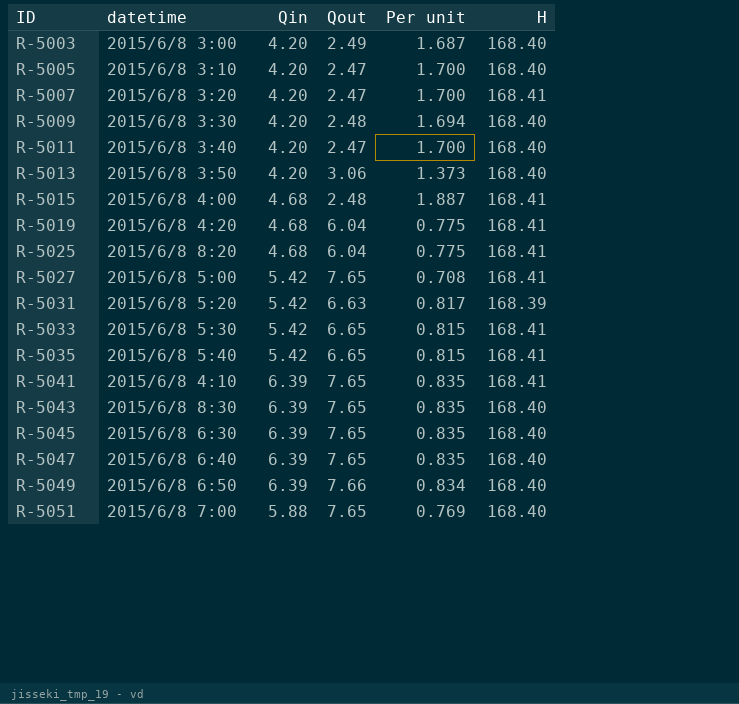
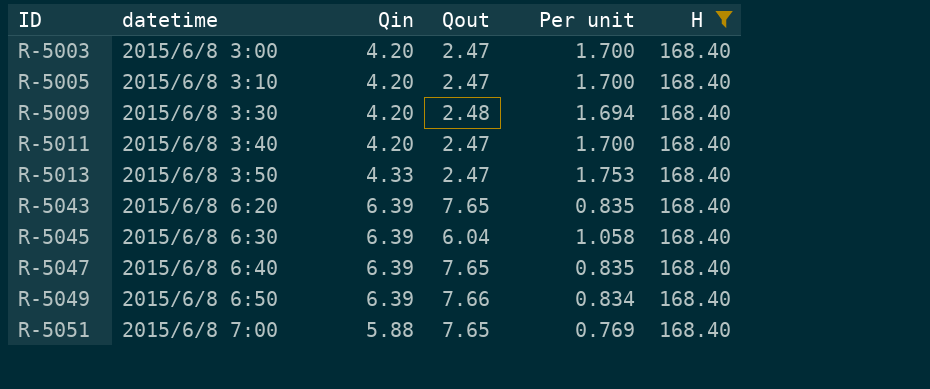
filter: none -> H = 168.40
R-5003 | Qout: 2.49 -> 2.47
R-5003 | Per unit: 1.687 -> 1.700
R-5013 | Qin: 4.20 -> 4.33
R-5013 | Qout: 3.06 -> 2.47
R-5013 | Per unit: 1.373 -> 1.753
R-5043 | datetime: 2015/6/8 8:30 -> 2015/6/8 6:20
R-5045 | Qout: 7.65 -> 6.04
R-5045 | Per unit: 0.835 -> 1.058

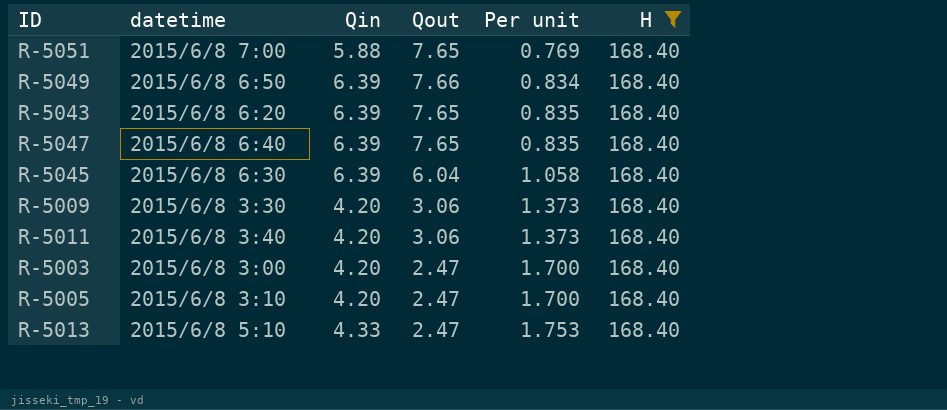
row order: ID ascending -> Per unit ascending
R-5009 | Qout: 2.48 -> 3.06
R-5009 | Per unit: 1.694 -> 1.373
R-5011 | Qout: 2.47 -> 3.06
R-5011 | Per unit: 1.700 -> 1.373
R-5013 | datetime: 2015/6/8 3:50 -> 2015/6/8 5:10

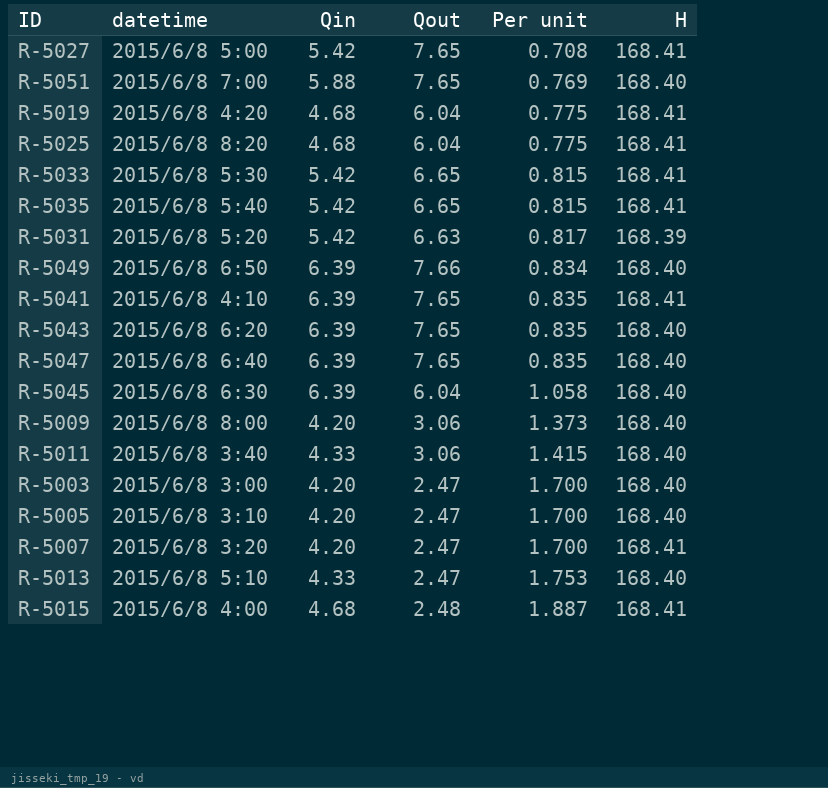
filter: H = 168.40 -> none
R-5009 | datetime: 2015/6/8 3:30 -> 2015/6/8 8:00
R-5011 | Qin: 4.20 -> 4.33
R-5011 | Per unit: 1.373 -> 1.415

